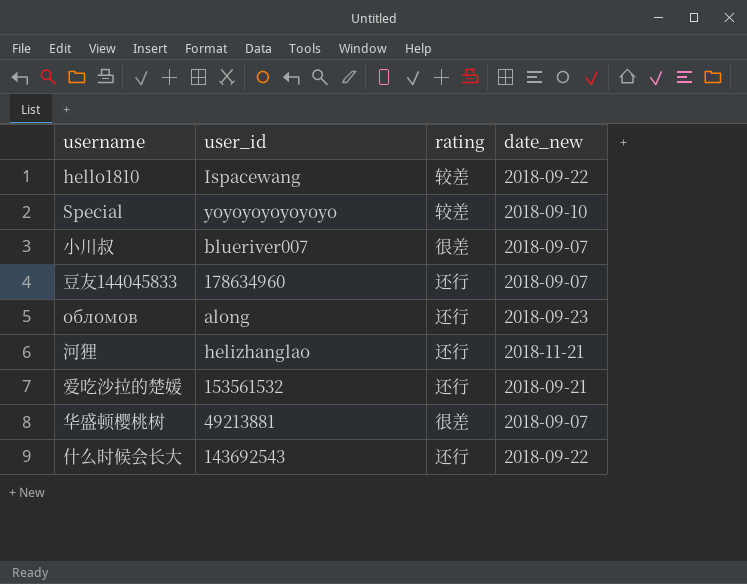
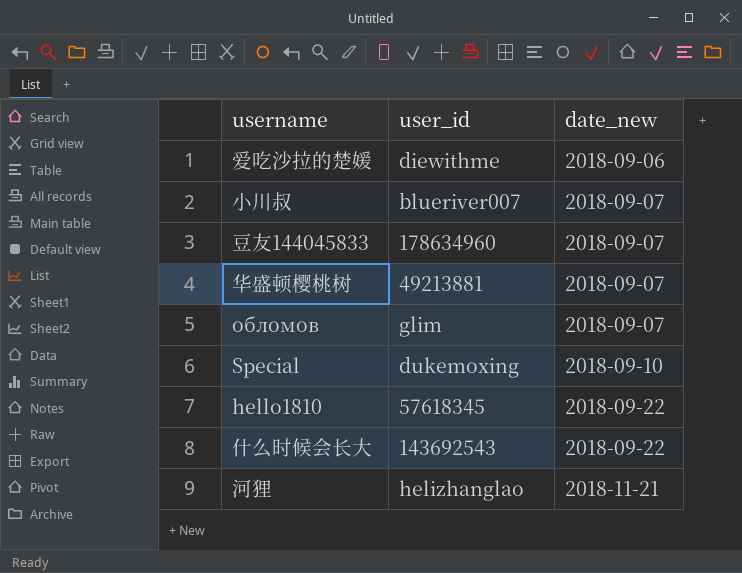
row order: none -> date_new ascending
column rating | position: 3 -> none
爱吃沙拉的楚媛 | user_id: 153561532 -> diewithme
爱吃沙拉的楚媛 | date_new: 2018-09-21 -> 2018-09-06
обломов | user_id: along -> glim
обломов | date_new: 2018-09-23 -> 2018-09-07
Special | user_id: yoyoyoyoyoyoyo -> dukemoxing
hello1810 | user_id: Ispacewang -> 57618345

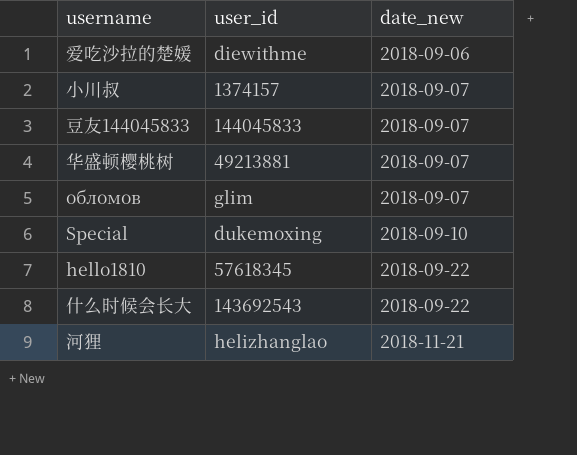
小川叔 | user_id: blueriver007 -> 1374157
豆友144045833 | user_id: 178634960 -> 144045833

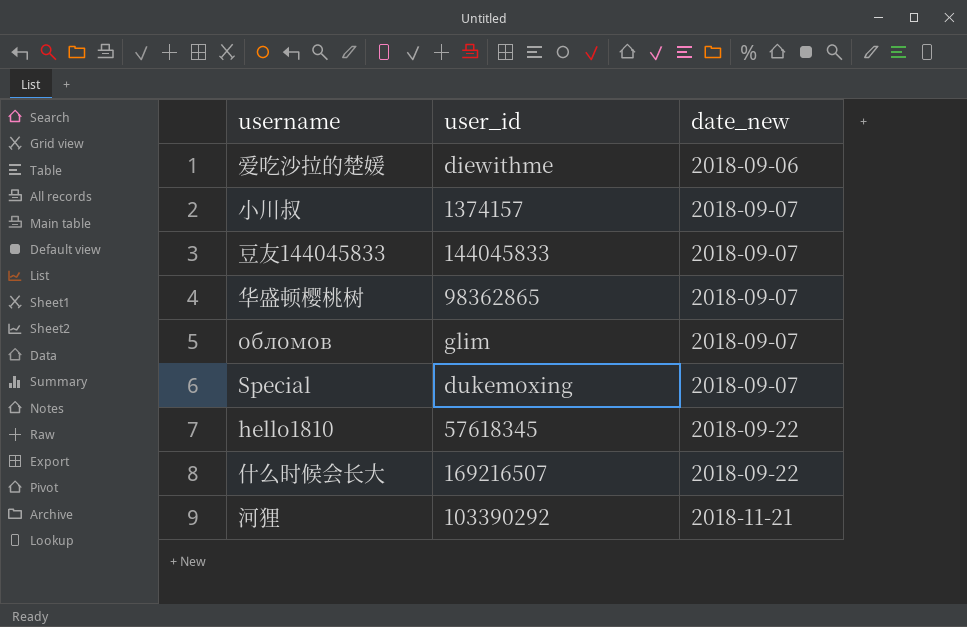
华盛顿樱桃树 | user_id: 49213881 -> 98362865
Special | date_new: 2018-09-10 -> 2018-09-07
什么时候会长大 | user_id: 143692543 -> 169216507
河狸 | user_id: helizhanglao -> 103390292

